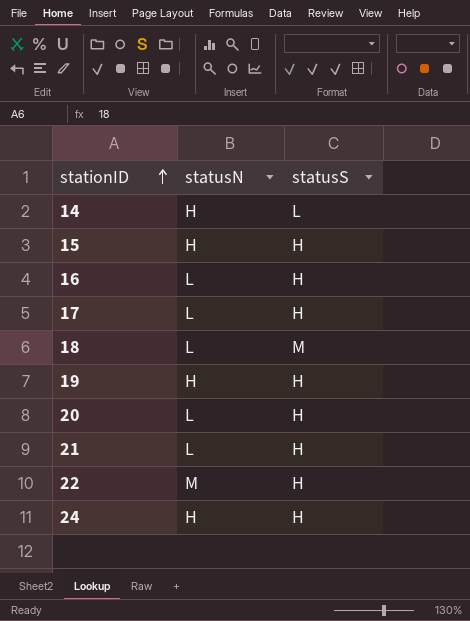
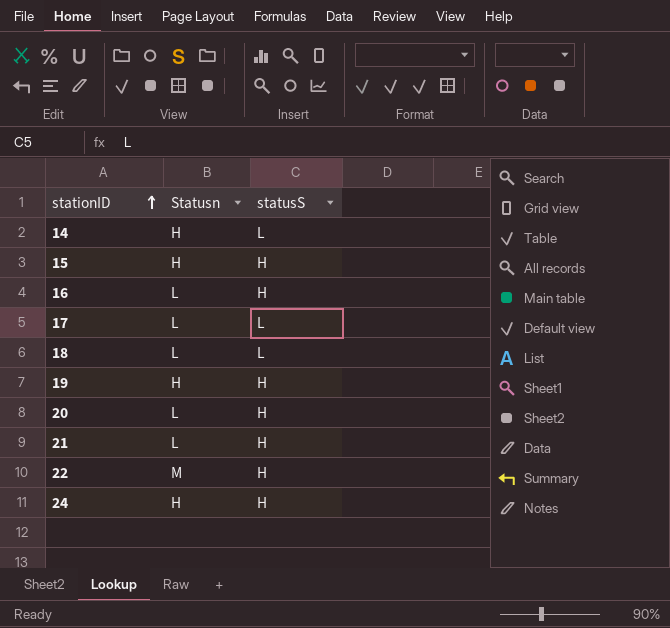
column name: statusN -> Statusn
17 | statusS: H -> L
18 | statusS: M -> L

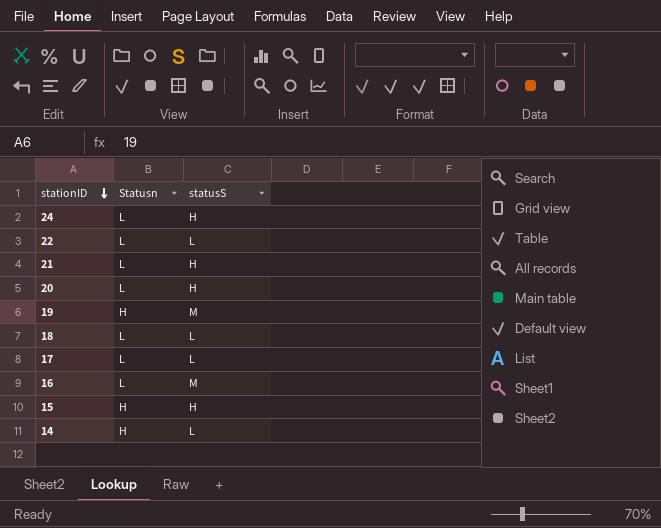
row order: stationID ascending -> stationID descending
24 | Statusn: H -> L
22 | Statusn: M -> L
22 | statusS: H -> L
19 | statusS: H -> M
16 | statusS: H -> M

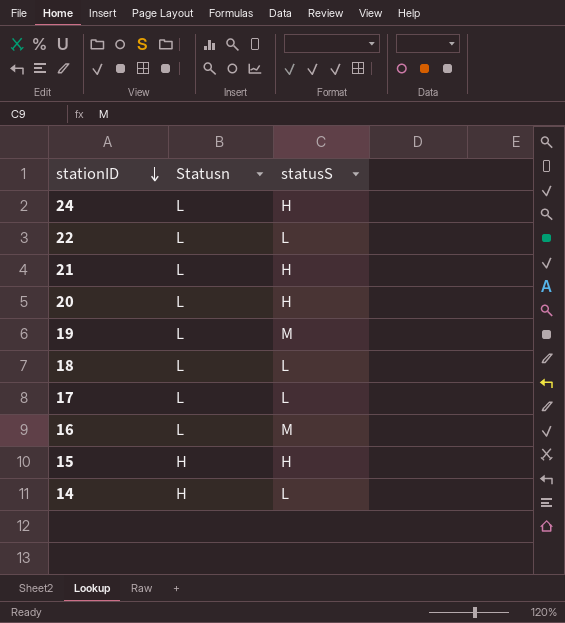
19 | Statusn: H -> L

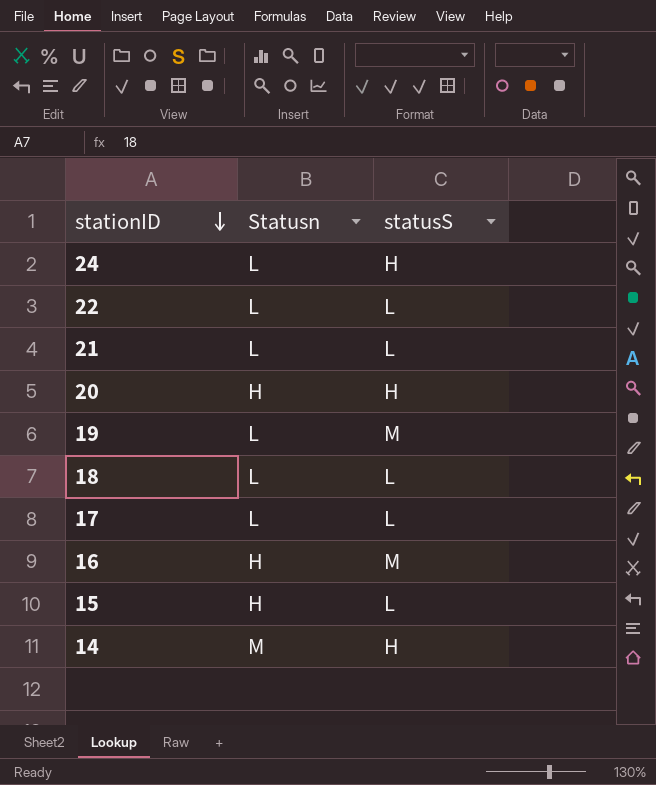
21 | statusS: H -> L
20 | Statusn: L -> H
16 | Statusn: L -> H
15 | statusS: H -> L
14 | Statusn: H -> M
14 | statusS: L -> H

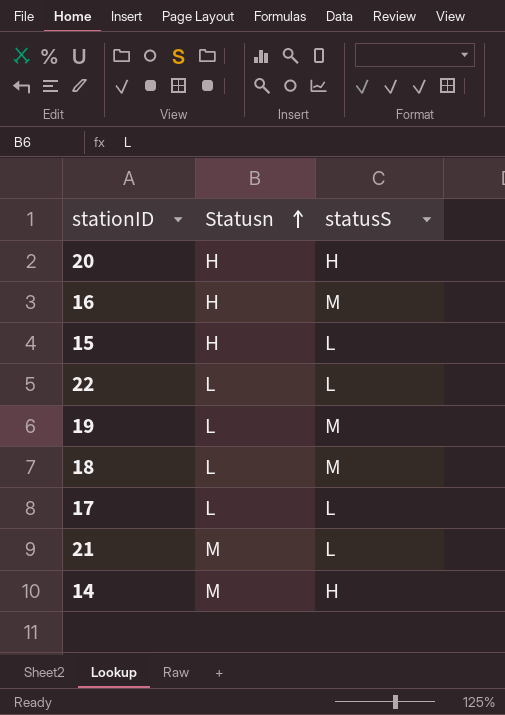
row order: stationID descending -> Statusn ascending
row 24: L | H -> none
18 | statusS: L -> M
21 | Statusn: L -> M

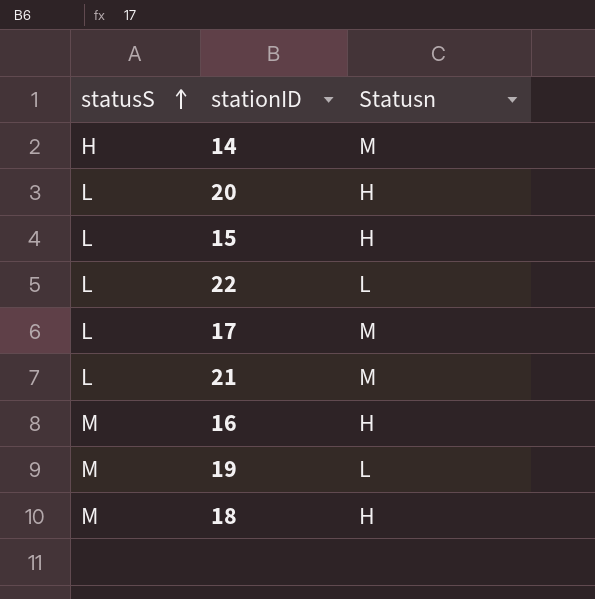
row order: Statusn ascending -> statusS ascending
column statusS | position: 3 -> 1
20 | statusS: H -> L
17 | Statusn: L -> M
18 | Statusn: L -> H

